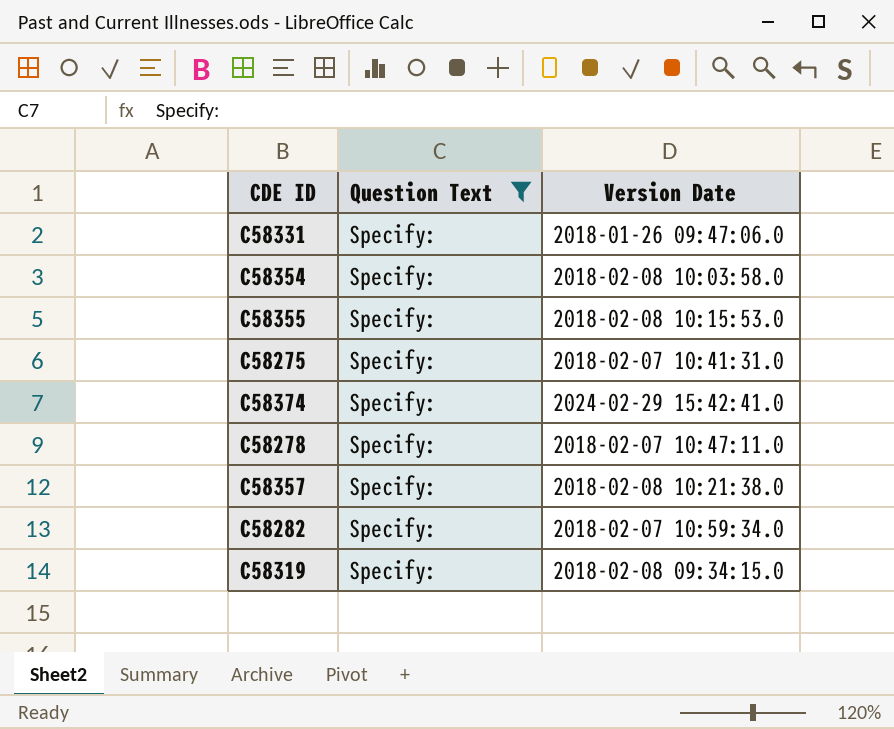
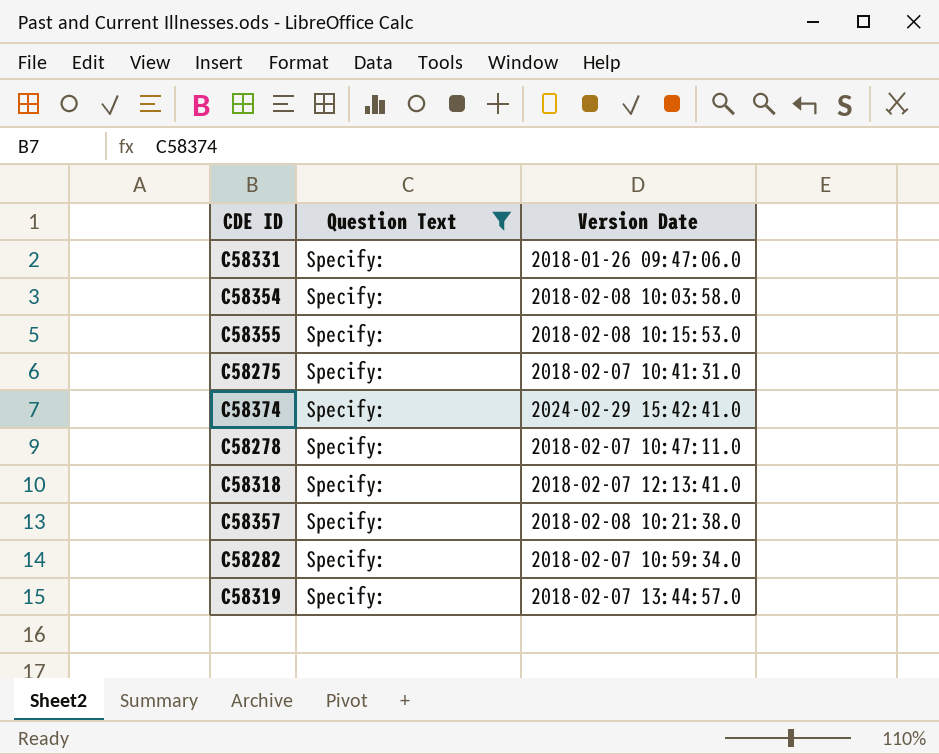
row C58318: none -> Specify: | 2018-02-07 12:13:41.0
C58319 | Version Date: 2018-02-08 09:34:15.0 -> 2018-02-07 13:44:57.0

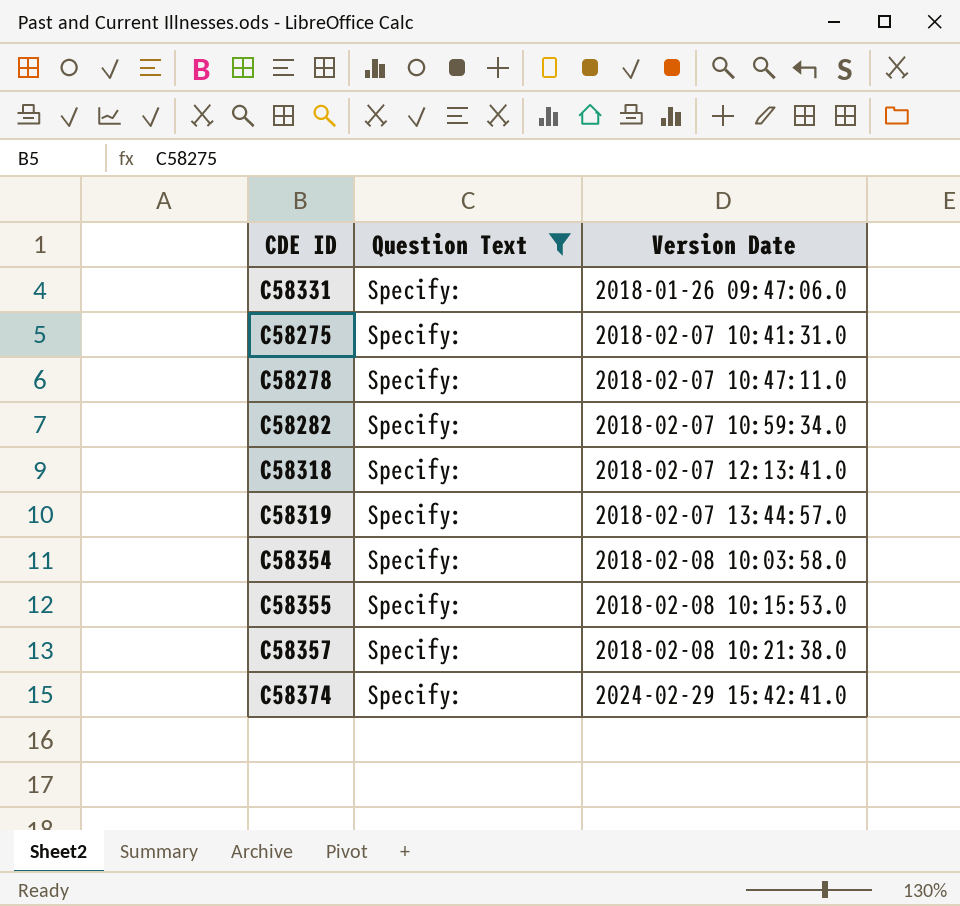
row order: none -> Version Date ascending

